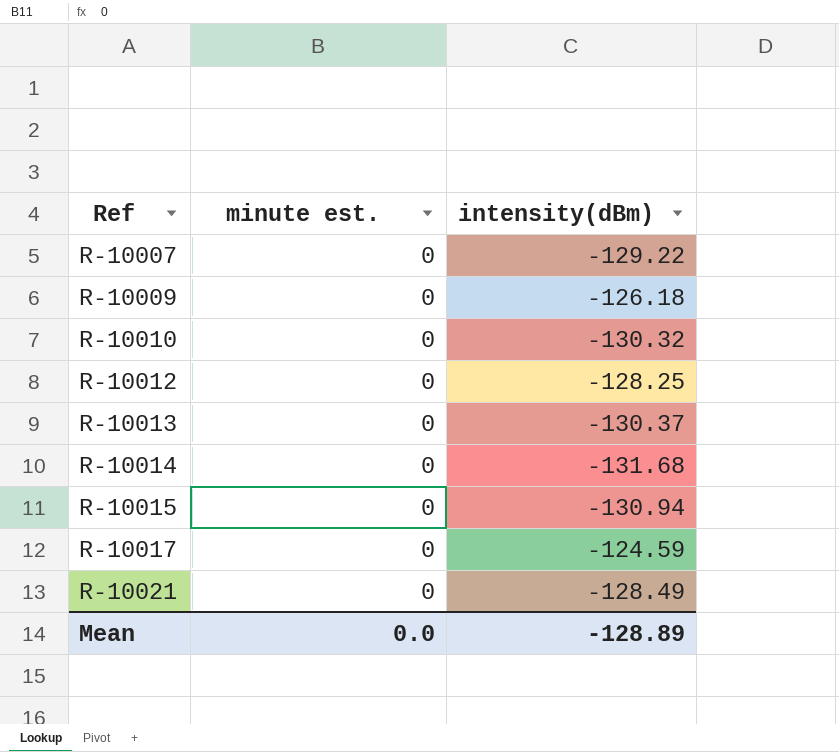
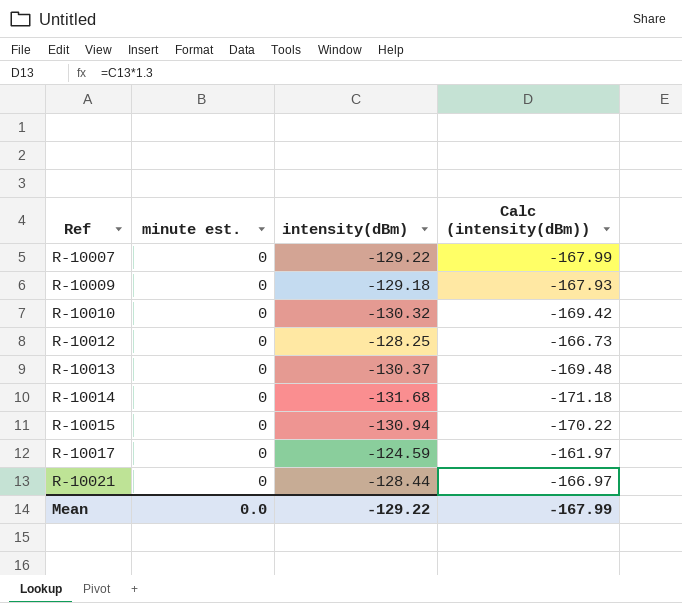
column Calc (intensity(dBm)) | formula: none -> [intensity(dBm)] * 1.3
R-10009 | intensity(dBm): -126.18 -> -129.18
R-10021 | intensity(dBm): -128.49 -> -128.44
Mean | intensity(dBm): -128.89 -> -129.22

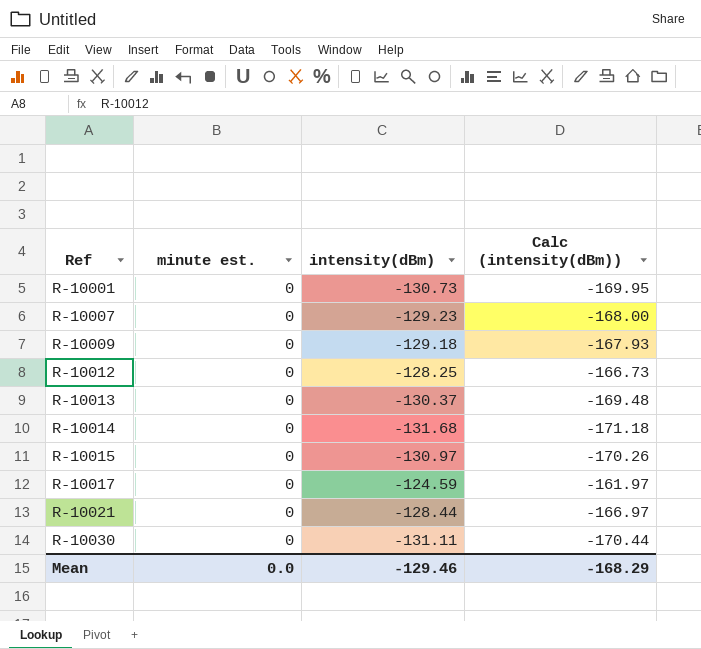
row R-10010: 0 | -130.32 | -169.42 -> none
row R-10001: none -> 0 | -130.73 | -169.95
R-10007 | intensity(dBm): -129.22 -> -129.23
R-10007 | Calc (intensity(dBm)): -167.99 -> -168.00
R-10015 | intensity(dBm): -130.94 -> -130.97
R-10015 | Calc (intensity(dBm)): -170.22 -> -170.26
row R-10030: none -> 0 | -131.11 | -170.44
Mean | intensity(dBm): -129.22 -> -129.46
Mean | Calc (intensity(dBm)): -167.99 -> -168.29

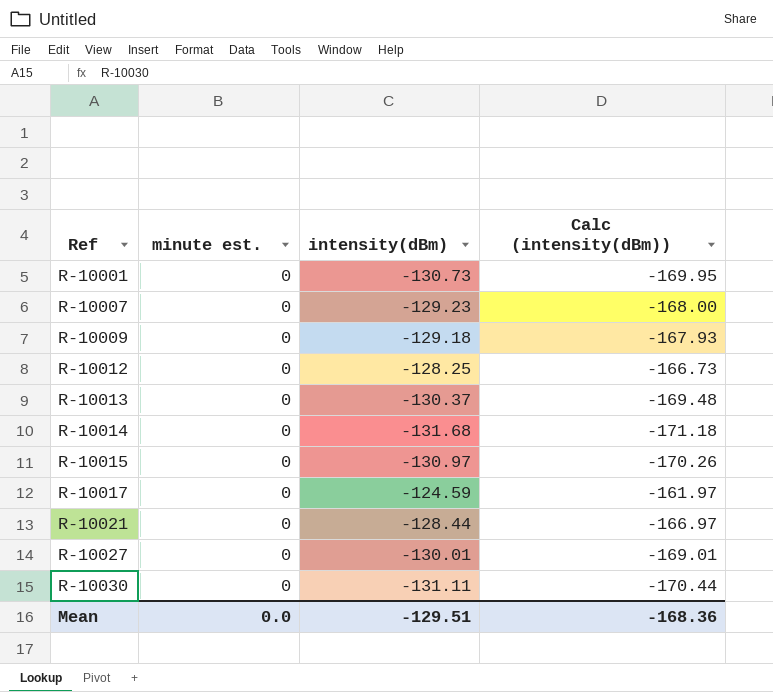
row R-10027: none -> 0 | -130.01 | -169.01
Mean | intensity(dBm): -129.46 -> -129.51
Mean | Calc (intensity(dBm)): -168.29 -> -168.36

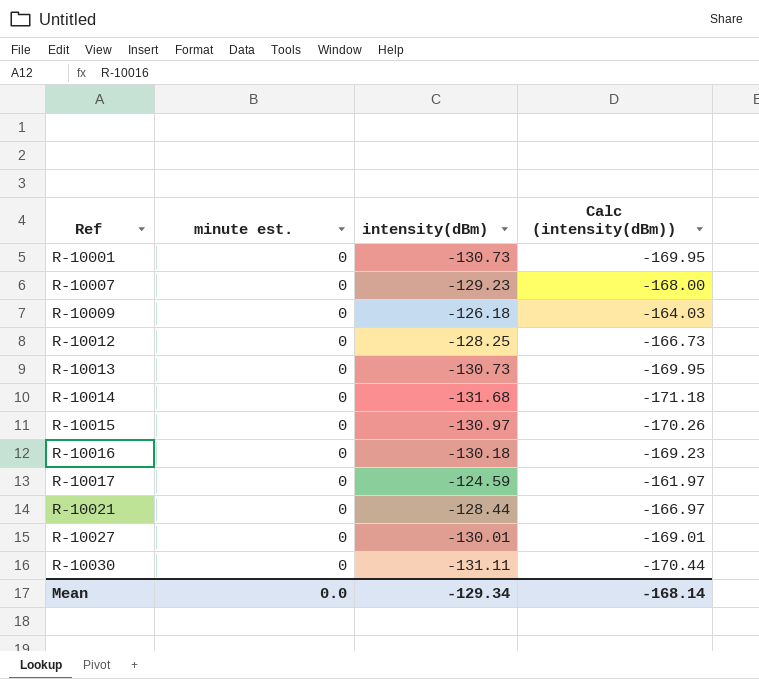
R-10009 | intensity(dBm): -129.18 -> -126.18
R-10009 | Calc (intensity(dBm)): -167.93 -> -164.03
R-10013 | intensity(dBm): -130.37 -> -130.73
R-10013 | Calc (intensity(dBm)): -169.48 -> -169.95
row R-10016: none -> 0 | -130.18 | -169.23
Mean | intensity(dBm): -129.51 -> -129.34
Mean | Calc (intensity(dBm)): -168.36 -> -168.14

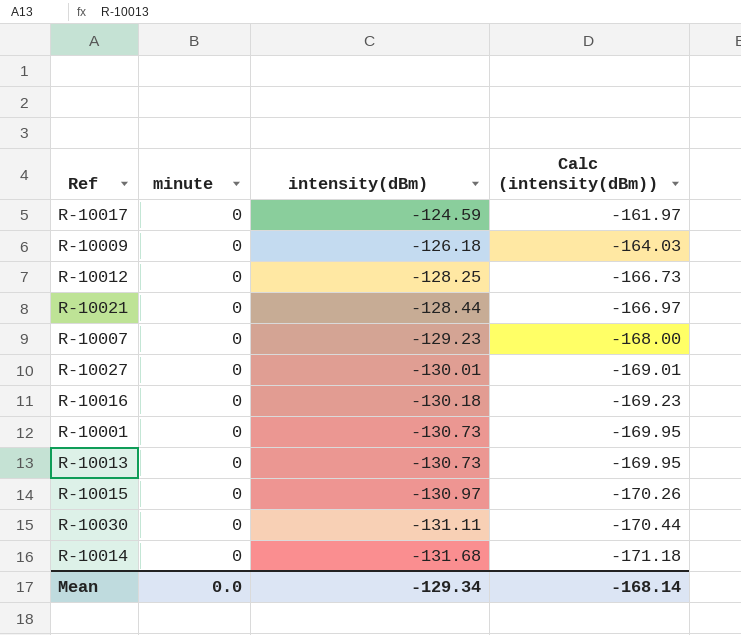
row order: Ref ascending -> intensity(dBm) descending
column name: minute est. -> minute

